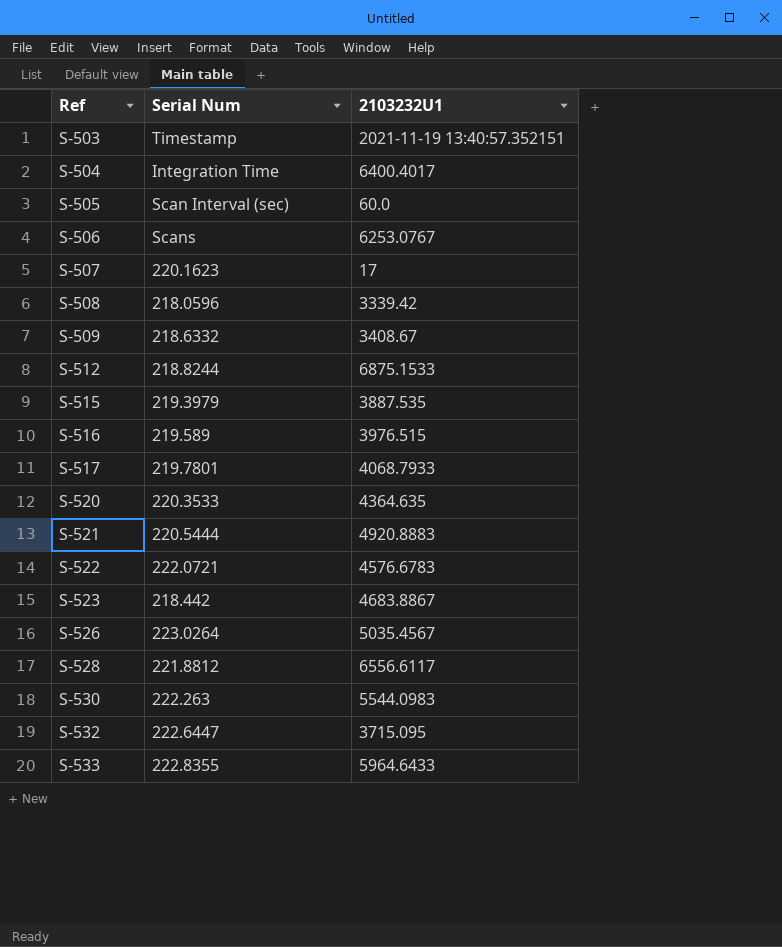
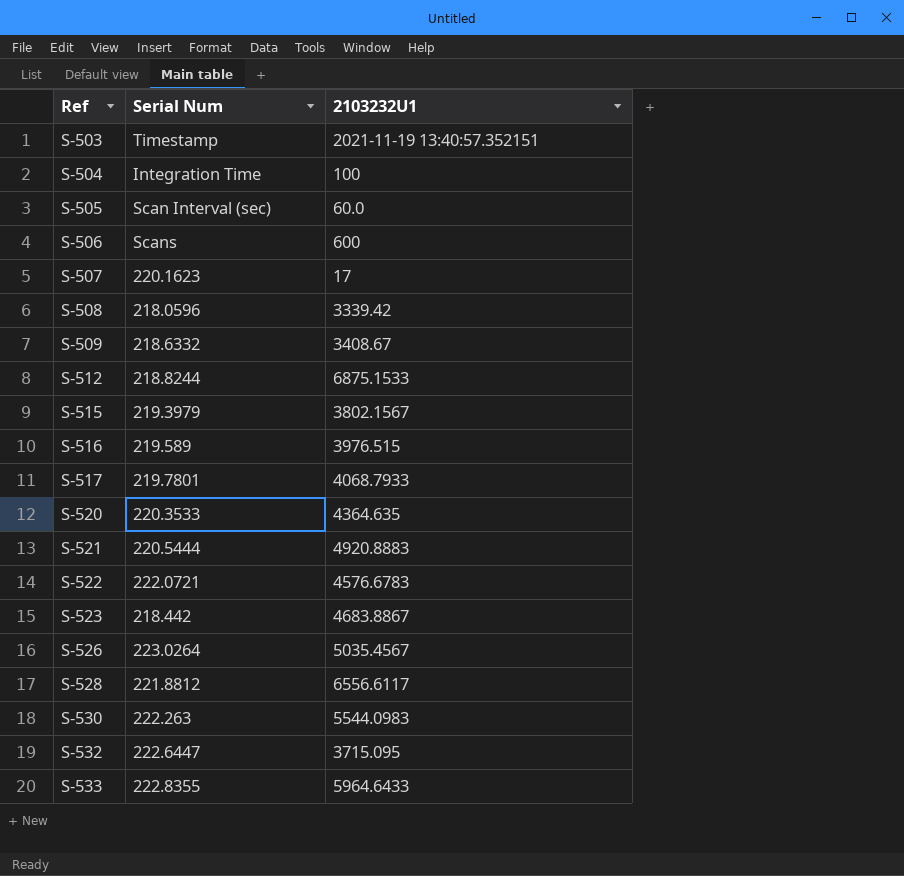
S-504 | 2103232U1: 6400.4017 -> 100
S-506 | 2103232U1: 6253.0767 -> 600
S-515 | 2103232U1: 3887.535 -> 3802.1567

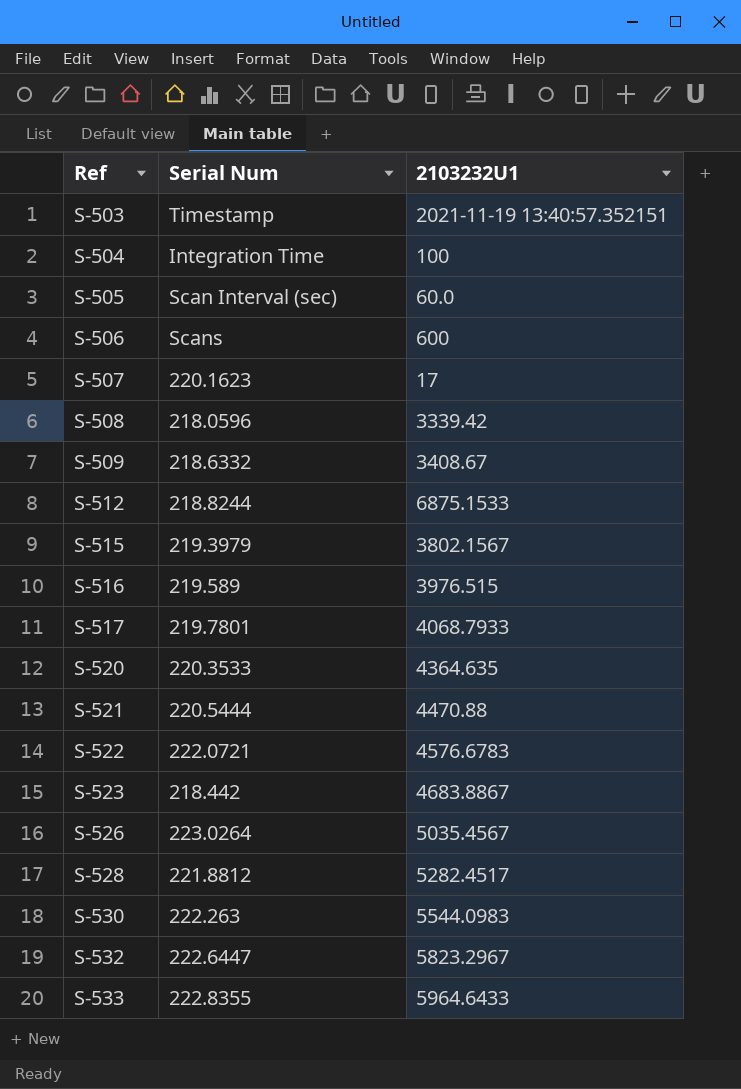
S-521 | 2103232U1: 4920.8883 -> 4470.88
S-528 | 2103232U1: 6556.6117 -> 5282.4517
S-532 | 2103232U1: 3715.095 -> 5823.2967

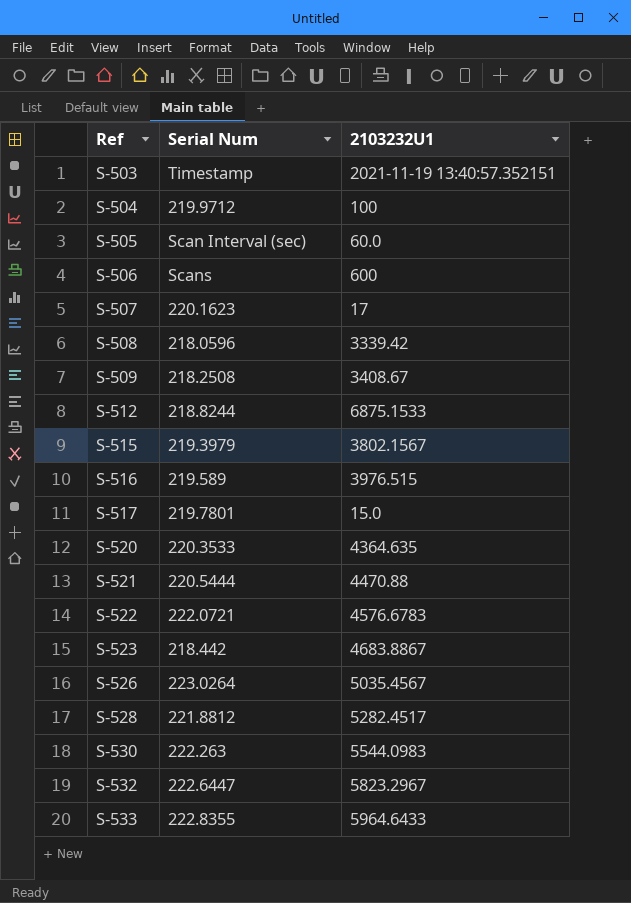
S-504 | Serial Num: Integration Time -> 219.9712
S-509 | Serial Num: 218.6332 -> 218.2508
S-517 | 2103232U1: 4068.7933 -> 15.0

